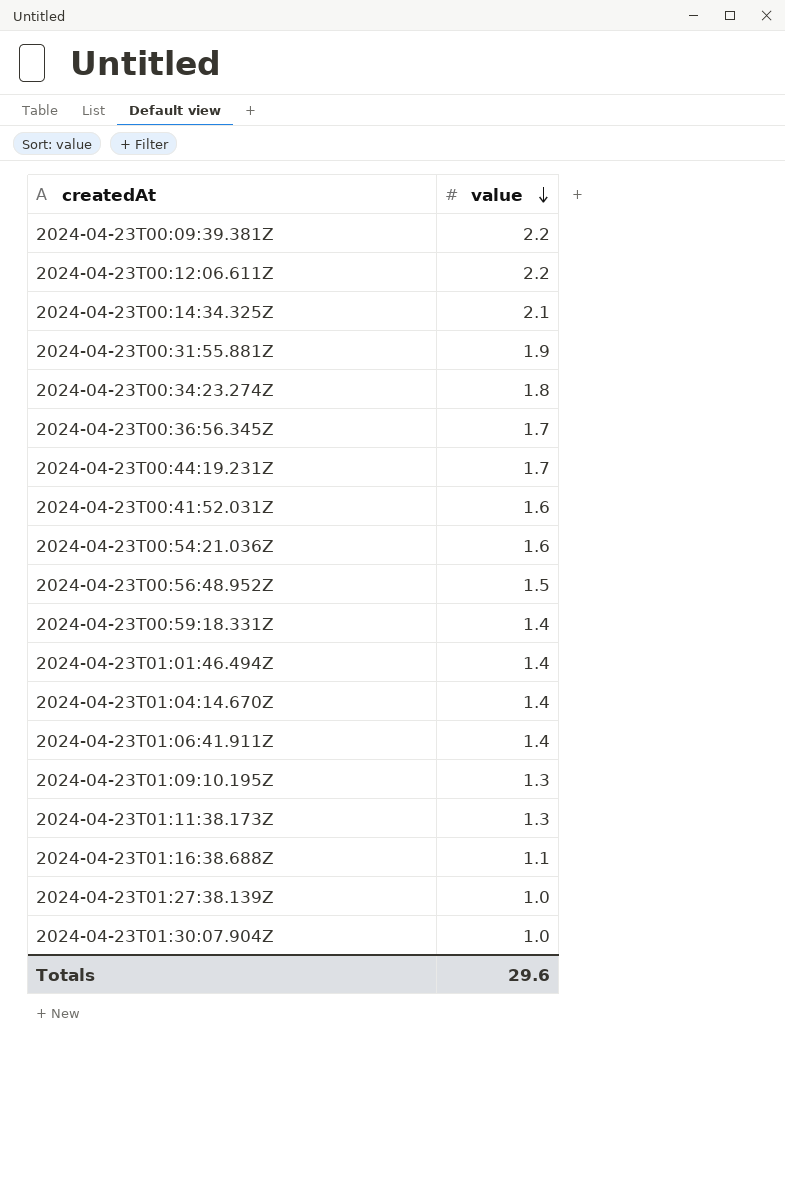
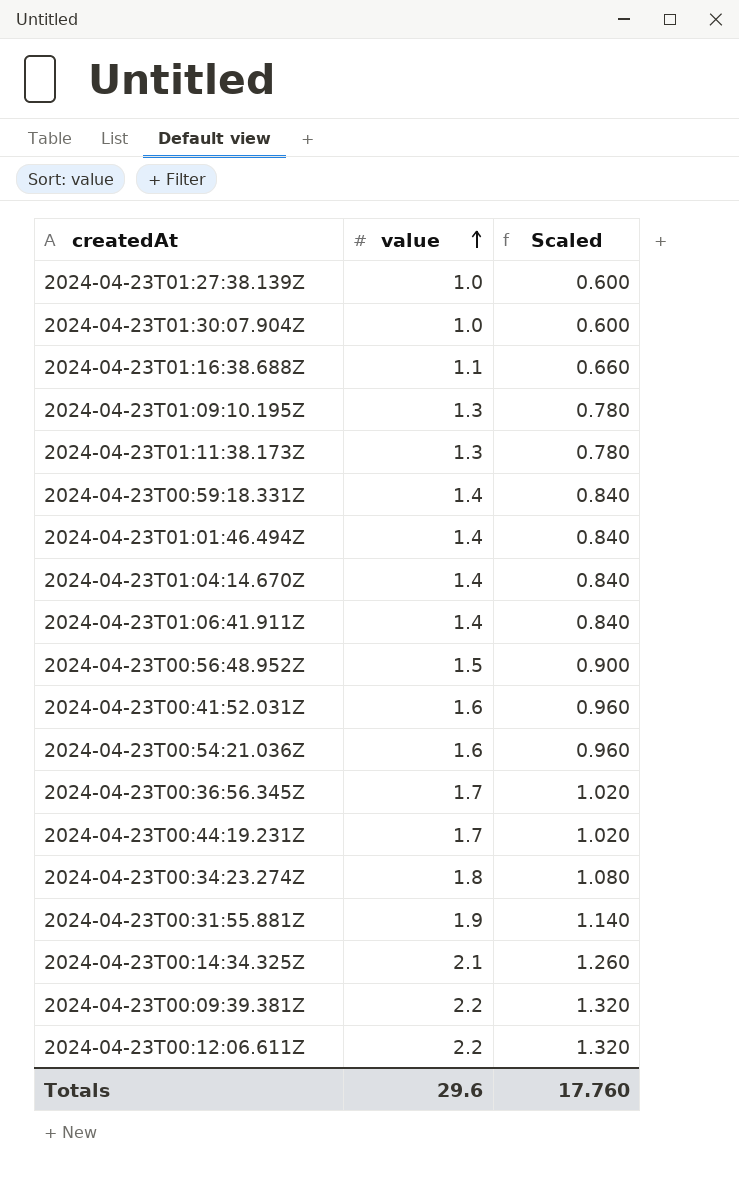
row order: value descending -> value ascending
column Scaled | formula: none -> [value] * 0.6

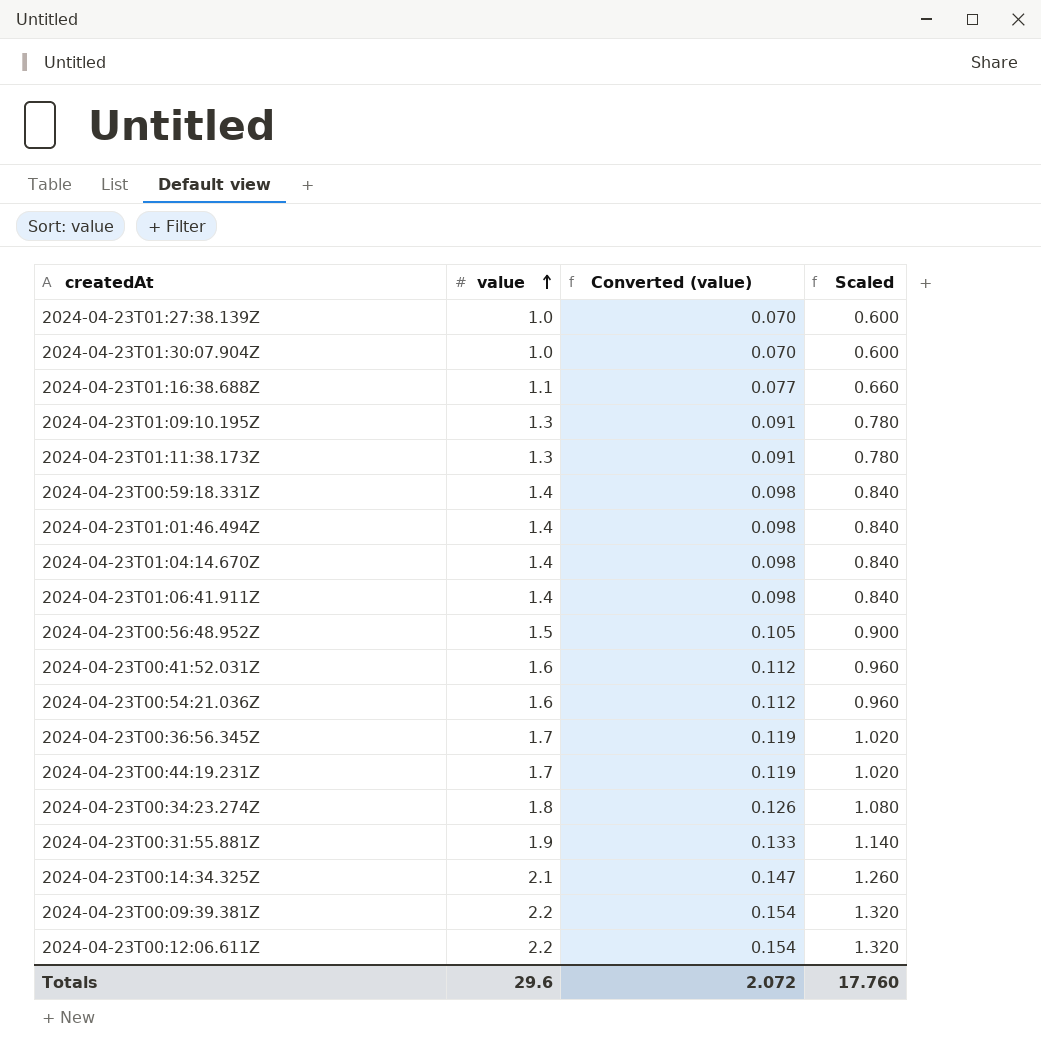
column Converted (value) | formula: none -> [value] * 0.07

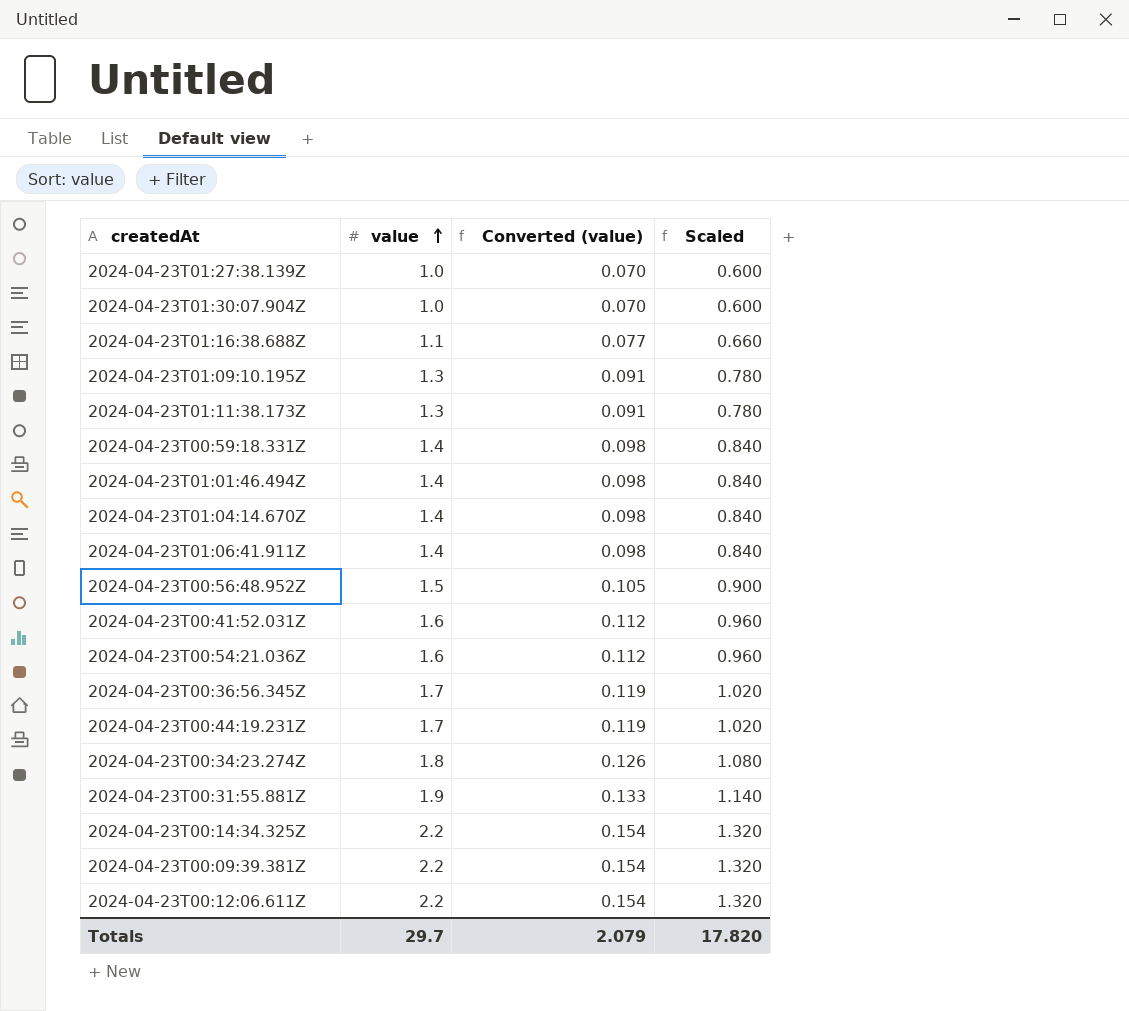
2024-04-23T00:14:34.325Z | value: 2.1 -> 2.2
2024-04-23T00:14:34.325Z | Converted (value): 0.147 -> 0.154
2024-04-23T00:14:34.325Z | Scaled: 1.260 -> 1.320
Totals | value: 29.6 -> 29.7
Totals | Converted (value): 2.072 -> 2.079
Totals | Scaled: 17.760 -> 17.820

